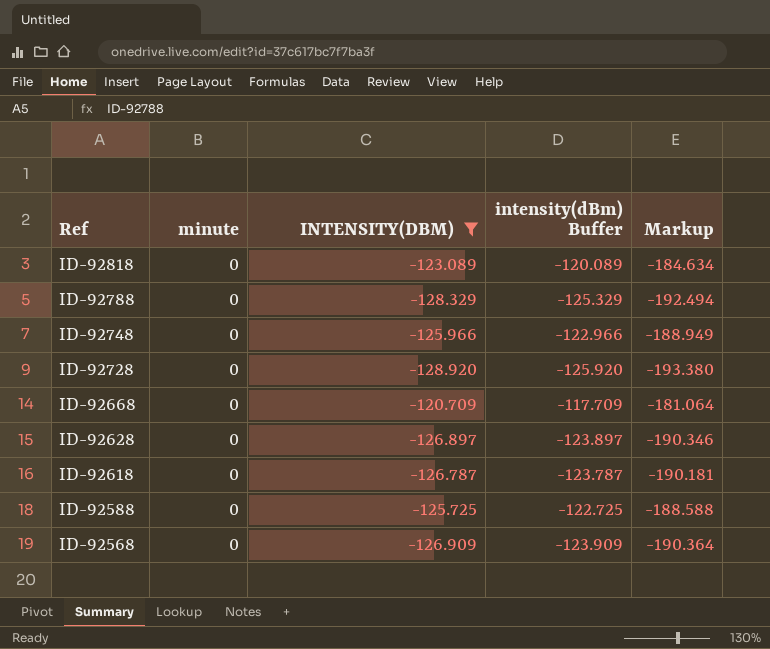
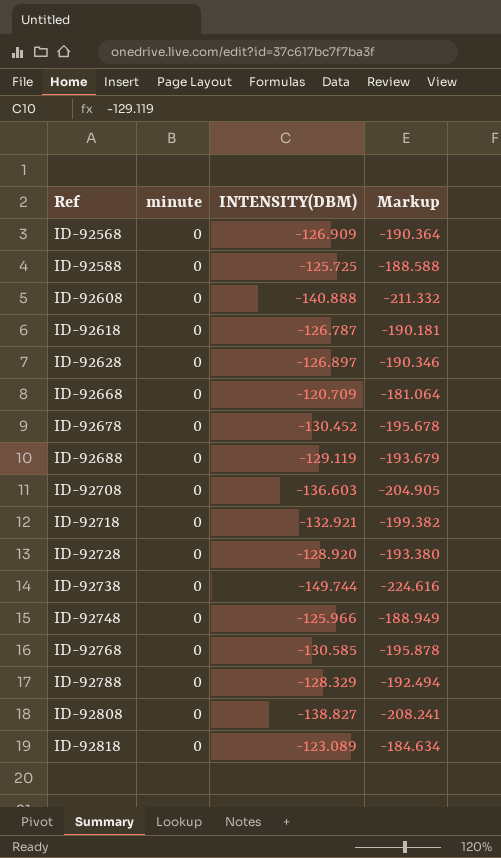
filter: INTENSITY(DBM) >= -128.920 -> none
row order: Ref descending -> Ref ascending
column intensity(dBm) Buffer | formula: [INTENSITY(DBM)] + 3 -> none

